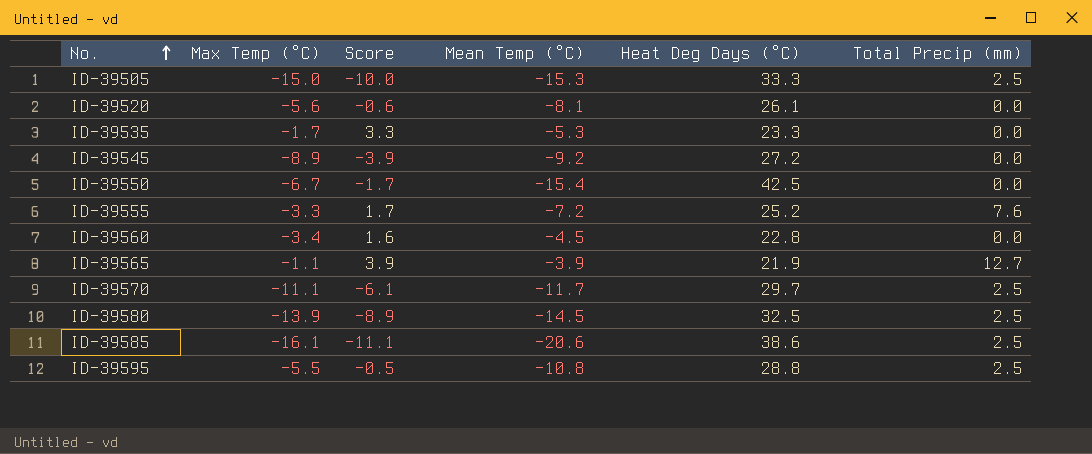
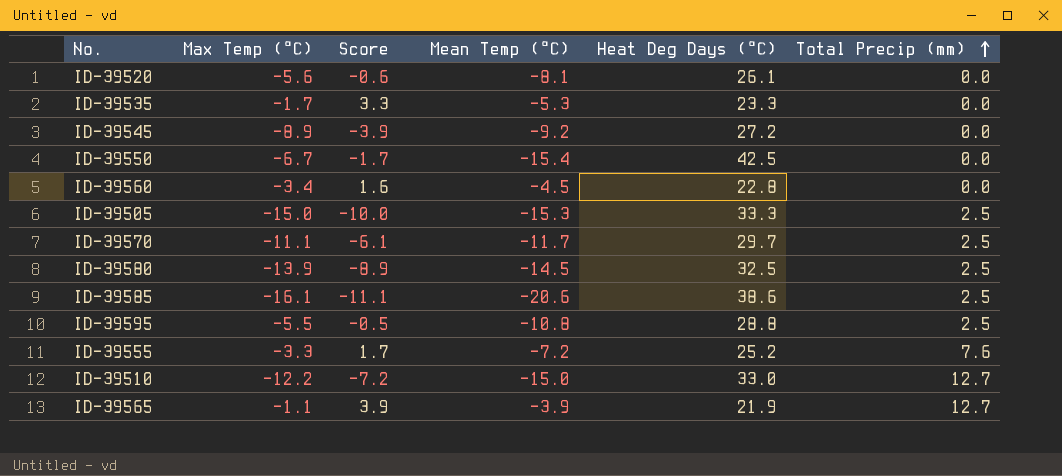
row order: No. ascending -> Total Precip (mm) ascending
row ID-39510: none -> -12.2 | -7.2 | -15.0 | 33.0 | 12.7

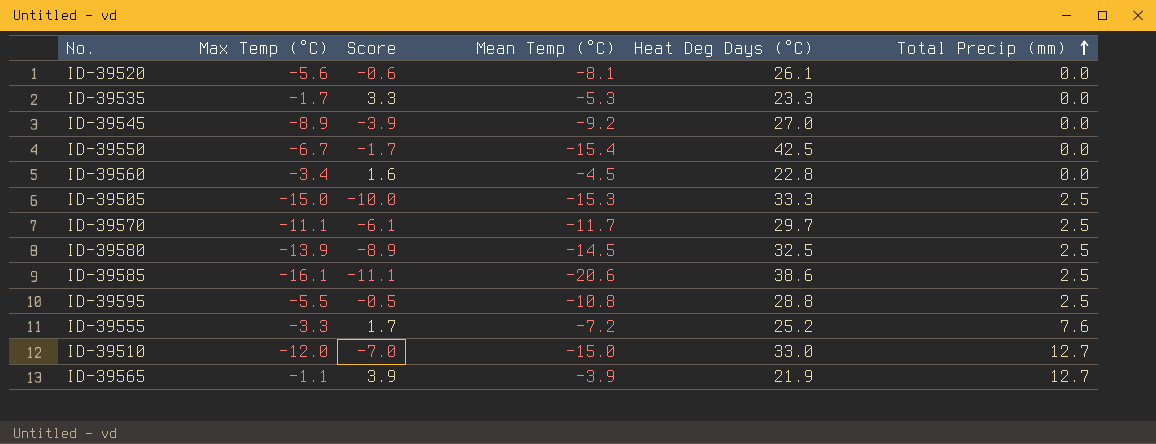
ID-39545 | Heat Deg Days (°C): 27.2 -> 27.0
ID-39510 | Max Temp (°C): -12.2 -> -12.0
ID-39510 | Score: -7.2 -> -7.0

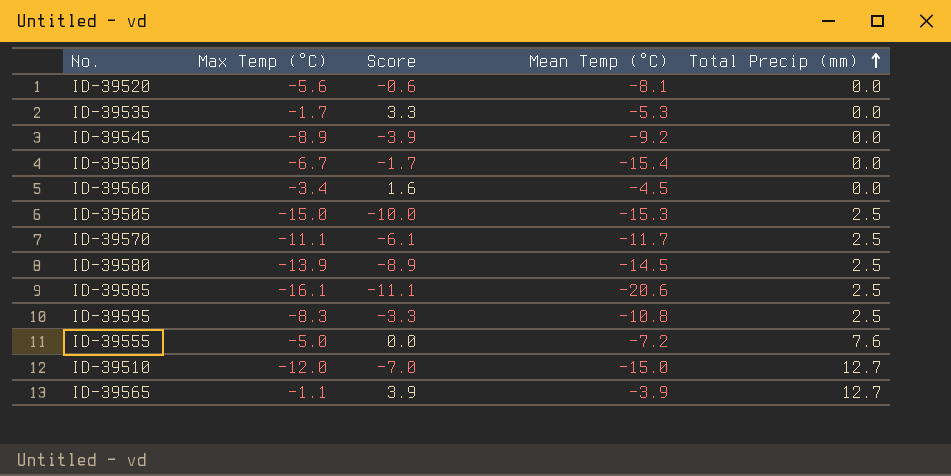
column Heat Deg Days (°C) | position: 5 -> none
ID-39595 | Max Temp (°C): -5.5 -> -8.3
ID-39595 | Score: -0.5 -> -3.3
ID-39555 | Max Temp (°C): -3.3 -> -5.0
ID-39555 | Score: 1.7 -> 0.0

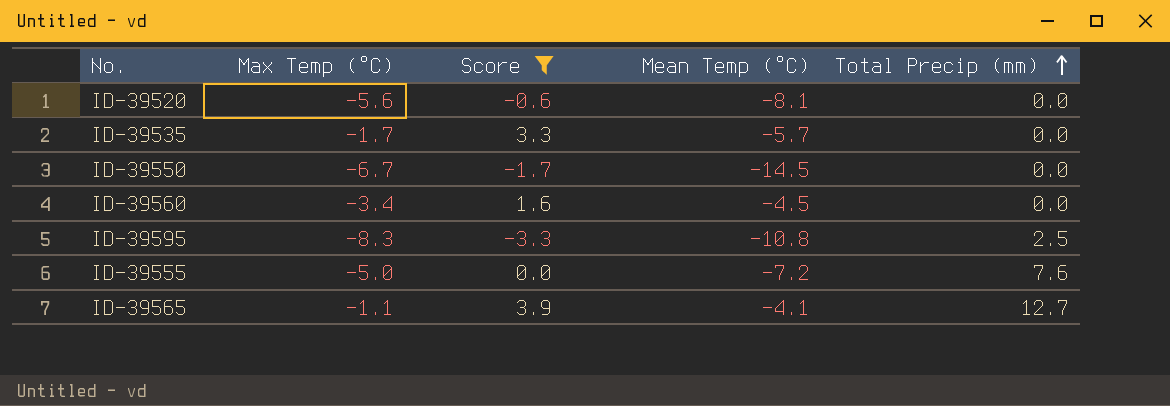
filter: none -> Score >= -3.3
ID-39535 | Mean Temp (°C): -5.3 -> -5.7
ID-39550 | Mean Temp (°C): -15.4 -> -14.5
ID-39565 | Mean Temp (°C): -3.9 -> -4.1

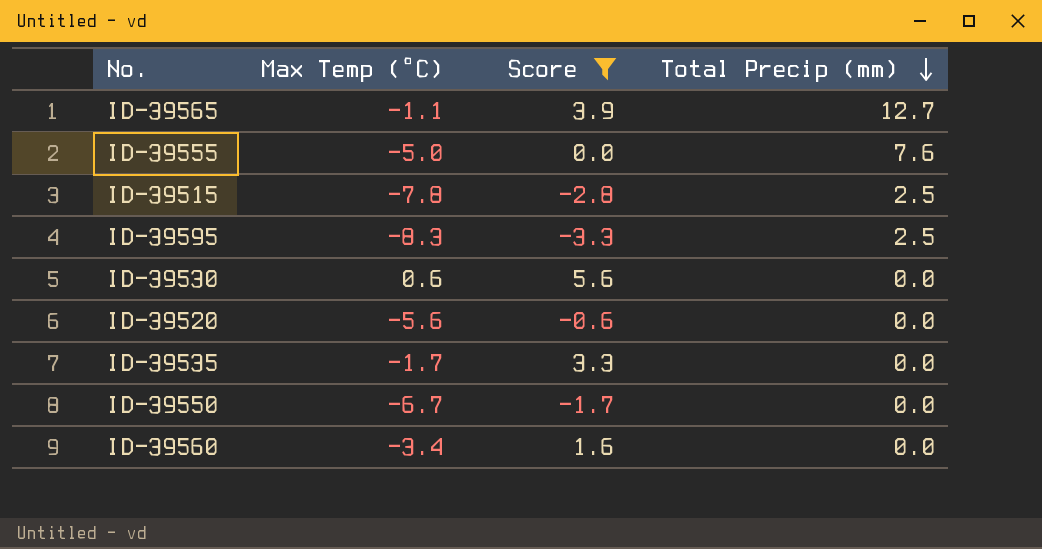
row order: Total Precip (mm) ascending -> Total Precip (mm) descending
column Mean Temp (°C) | position: 4 -> none
row ID-39515: none -> -7.8 | -2.8 | 2.5
row ID-39530: none -> 0.6 | 5.6 | 0.0

